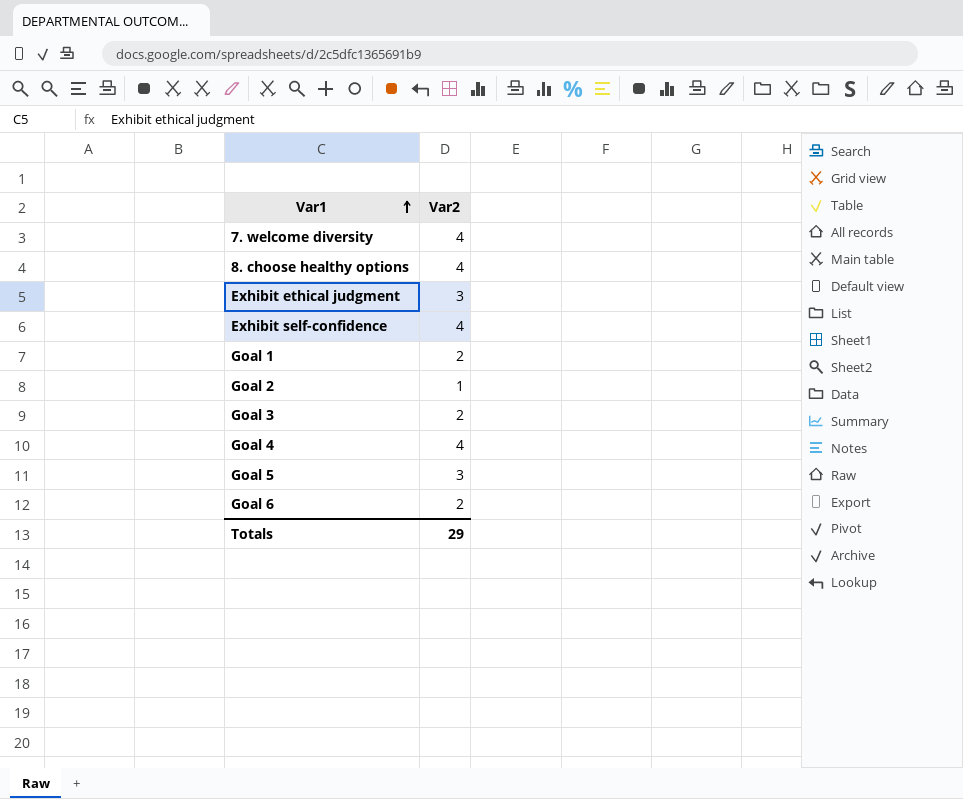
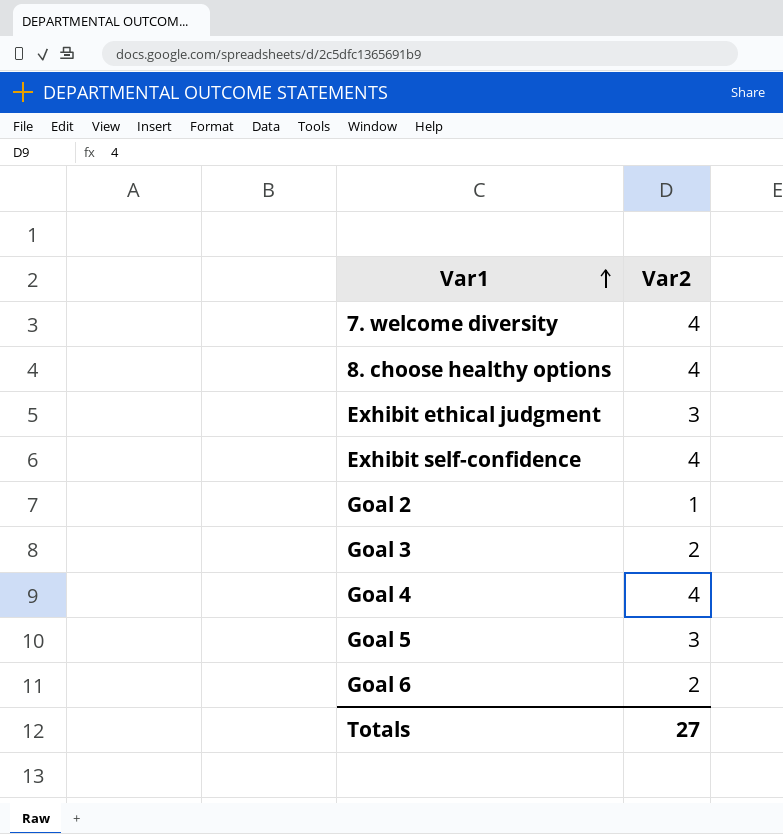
row Goal 1: 2 -> none
Totals | Var2: 29 -> 27

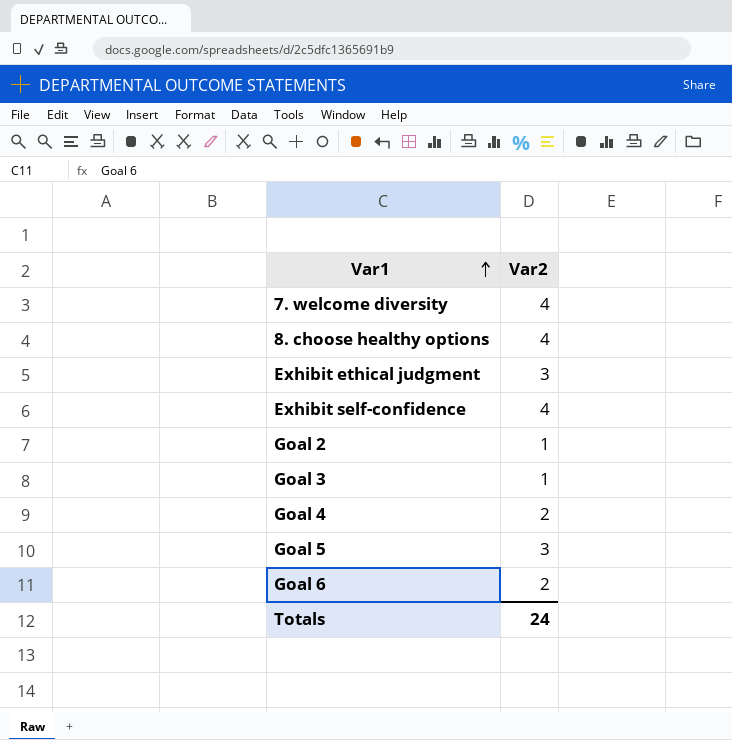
Goal 3 | Var2: 2 -> 1
Goal 4 | Var2: 4 -> 2
Totals | Var2: 27 -> 24

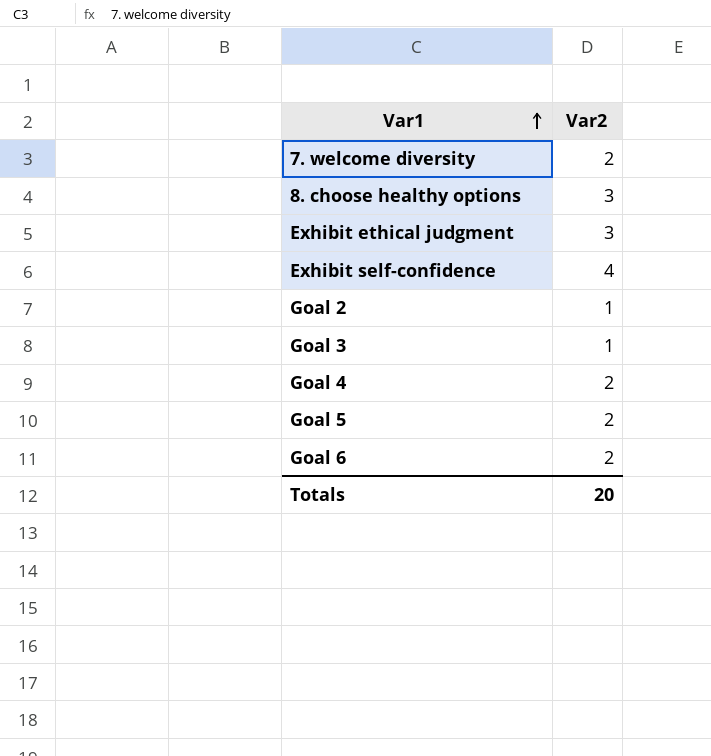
7. welcome diversity | Var2: 4 -> 2
8. choose healthy options | Var2: 4 -> 3
Goal 5 | Var2: 3 -> 2
Totals | Var2: 24 -> 20

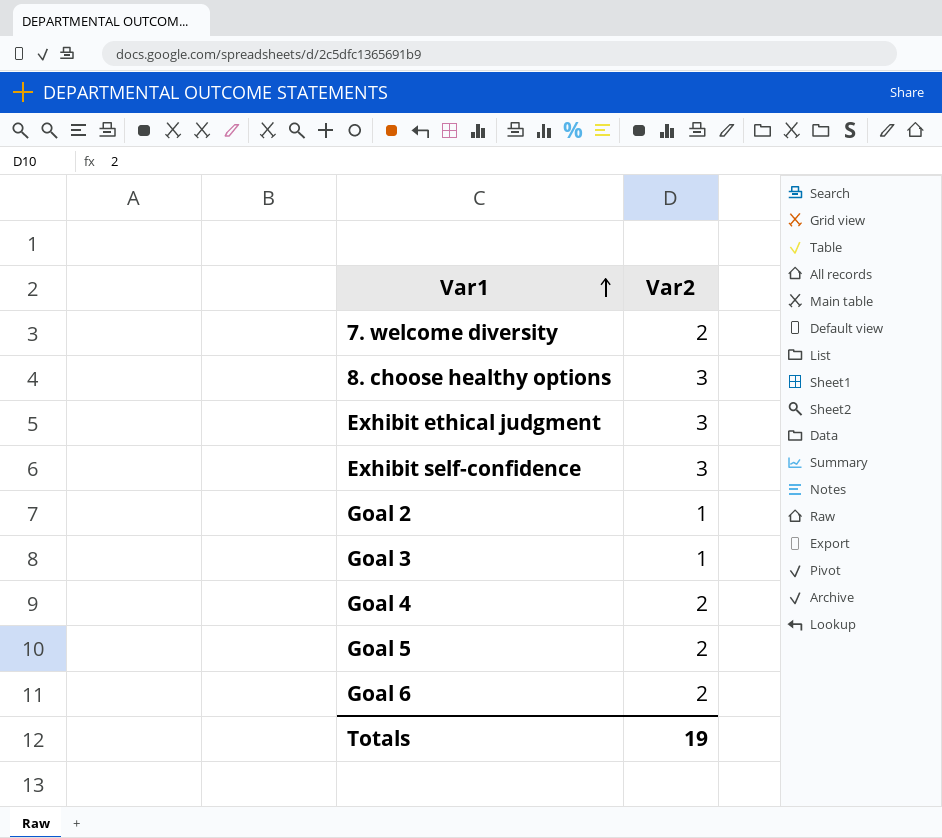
Exhibit self-confidence | Var2: 4 -> 3
Totals | Var2: 20 -> 19

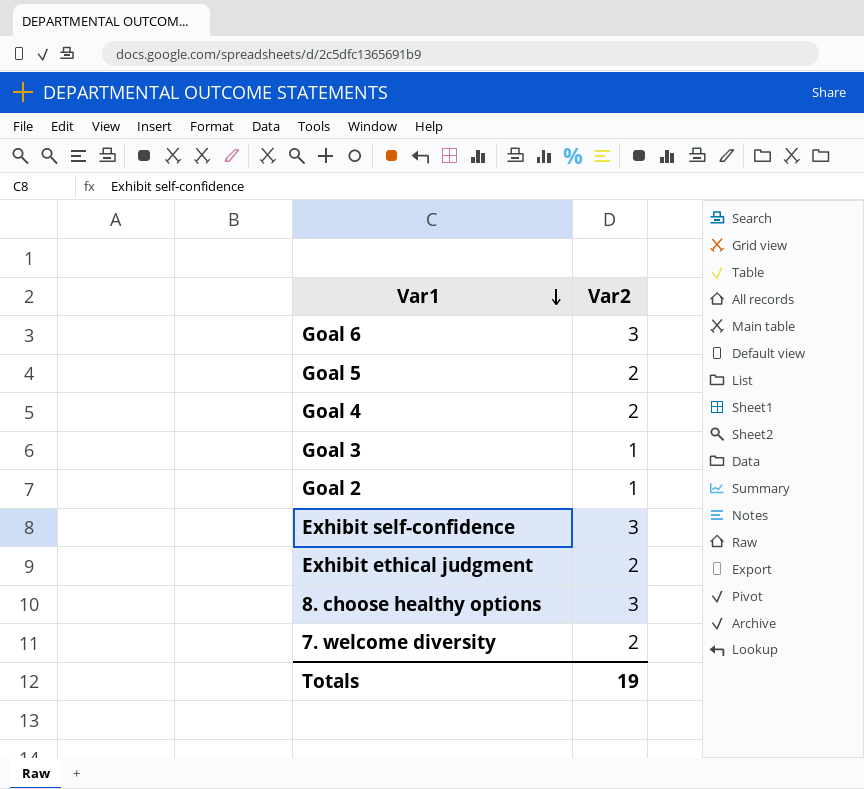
row order: Var1 ascending -> Var1 descending
Goal 6 | Var2: 2 -> 3
Exhibit ethical judgment | Var2: 3 -> 2

